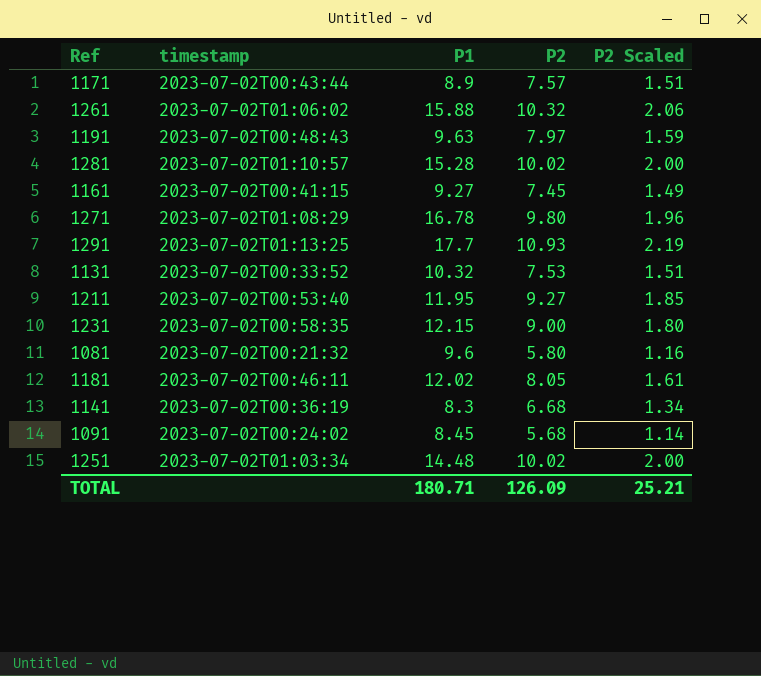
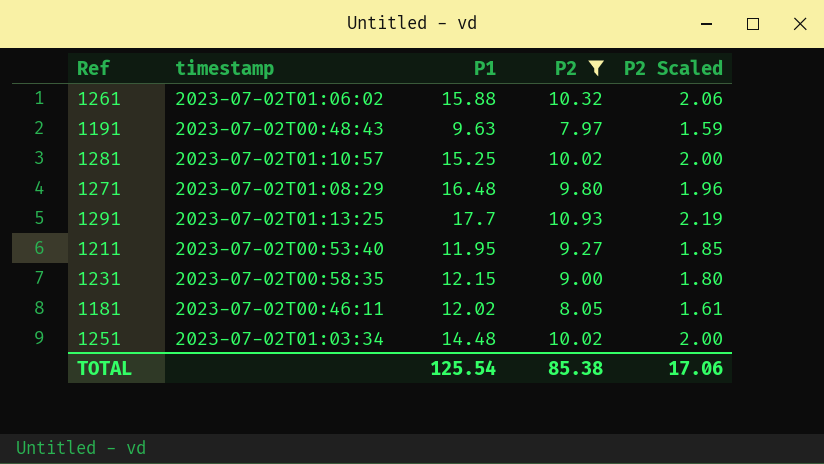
filter: none -> P2 >= 7.97
1281 | P1: 15.28 -> 15.25
1271 | P1: 16.78 -> 16.48
TOTAL | P1: 180.71 -> 125.54
TOTAL | P2: 126.09 -> 85.38
TOTAL | P2 Scaled: 25.21 -> 17.06

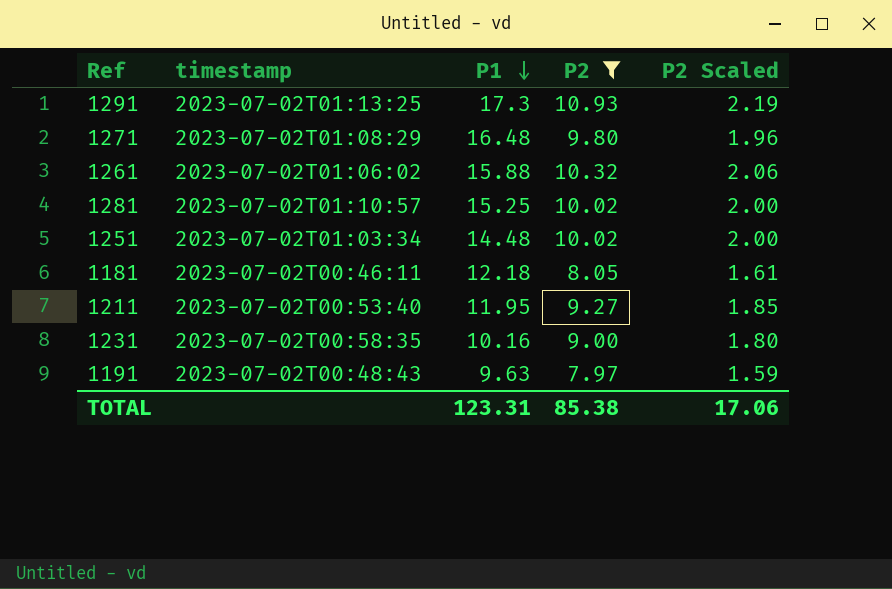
row order: none -> P1 descending
1291 | P1: 17.7 -> 17.3
1181 | P1: 12.02 -> 12.18
1231 | P1: 12.15 -> 10.16
TOTAL | P1: 125.54 -> 123.31

